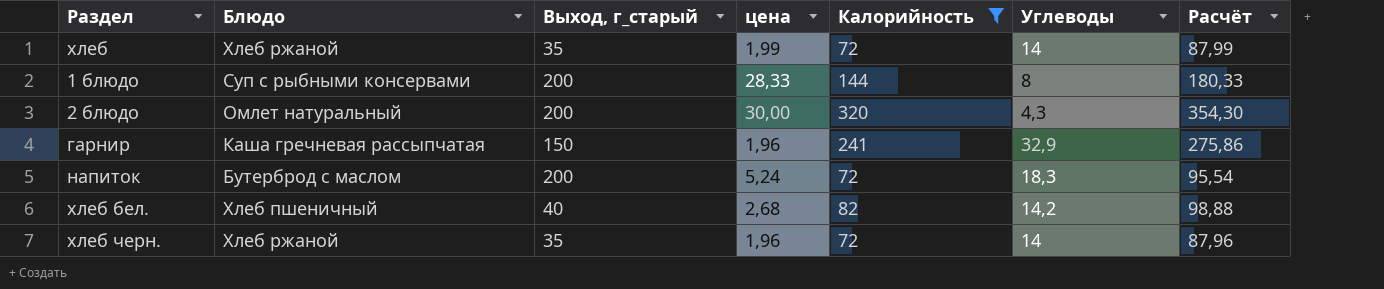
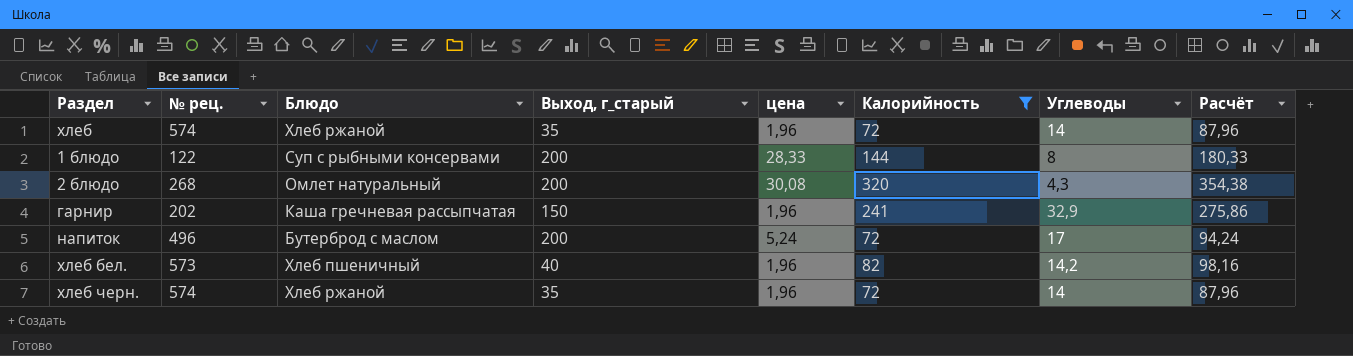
column № рец. | position: none -> 2
хлеб | цена: 1,99 -> 1,96
хлеб | Расчёт: 87,99 -> 87,96
2 блюдо | цена: 30,00 -> 30,08
2 блюдо | Расчёт: 354,30 -> 354,38
напиток | Углеводы: 18,3 -> 17
напиток | Расчёт: 95,54 -> 94,24
хлеб бел. | цена: 2,68 -> 1,96
хлеб бел. | Расчёт: 98,88 -> 98,16

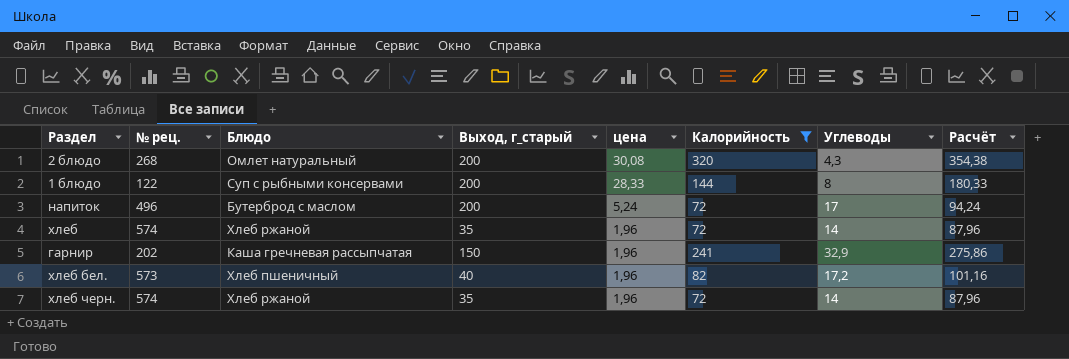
row order: none -> цена descending
хлеб бел. | Углеводы: 14,2 -> 17,2
хлеб бел. | Расчёт: 98,16 -> 101,16

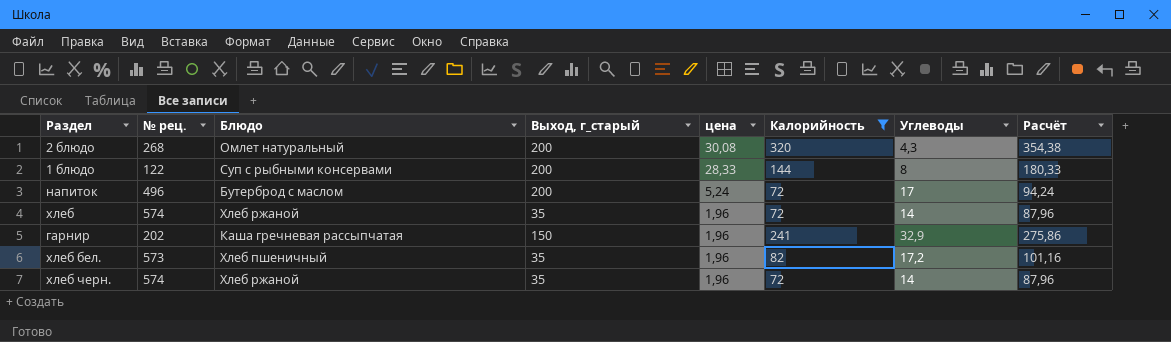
хлеб бел. | Выход, г_старый: 40 -> 35

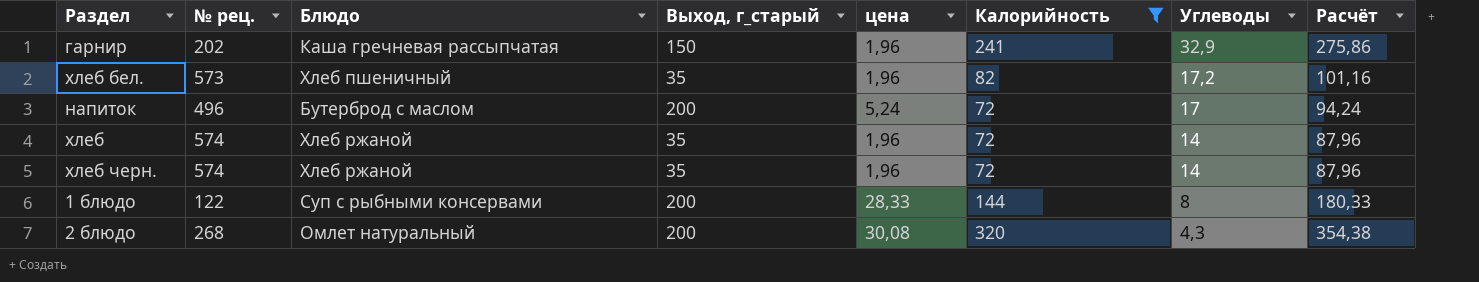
row order: цена descending -> Углеводы descending

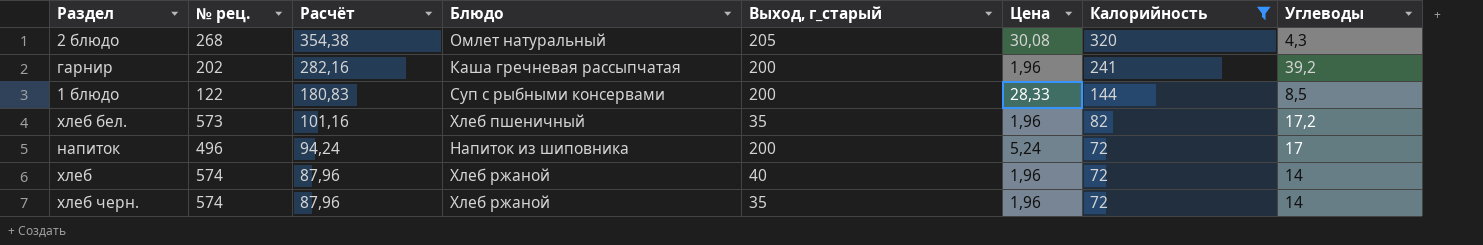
row order: Углеводы descending -> Расчёт descending
column Расчёт | position: 8 -> 3
column name: цена -> Цена
2 блюдо | Выход, г_старый: 200 -> 205
гарнир | Расчёт: 275,86 -> 282,16
гарнир | Выход, г_старый: 150 -> 200
гарнир | Углеводы: 32,9 -> 39,2
1 блюдо | Расчёт: 180,33 -> 180,83
1 блюдо | Углеводы: 8 -> 8,5
напиток | Блюдо: Бутерброд с маслом -> Напиток из шиповника
хлеб | Выход, г_старый: 35 -> 40

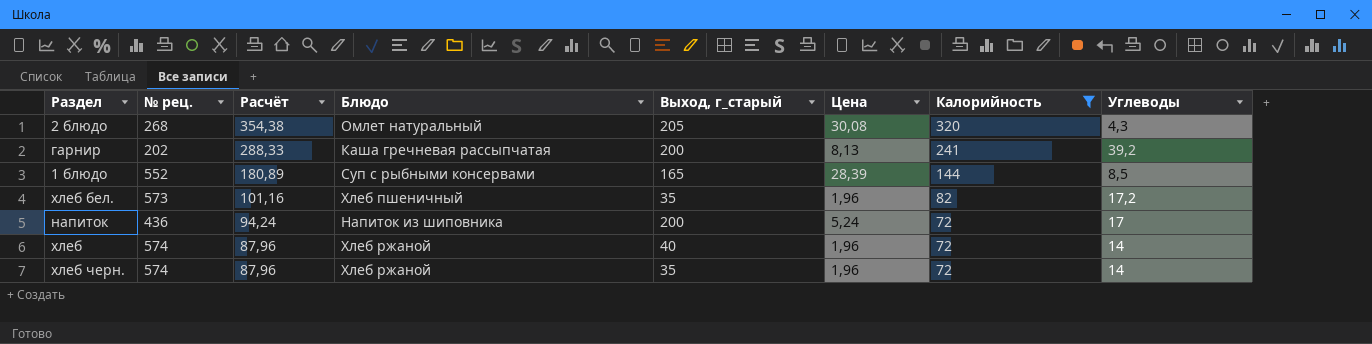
гарнир | Расчёт: 282,16 -> 288,33
гарнир | Цена: 1,96 -> 8,13
1 блюдо | № рец.: 122 -> 552
1 блюдо | Расчёт: 180,83 -> 180,89
1 блюдо | Выход, г_старый: 200 -> 165
1 блюдо | Цена: 28,33 -> 28,39
напиток | № рец.: 496 -> 436

